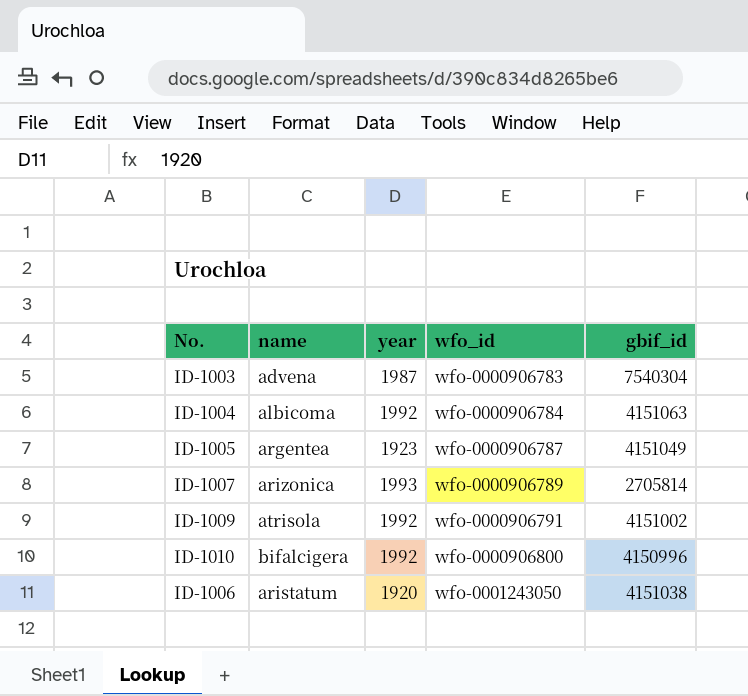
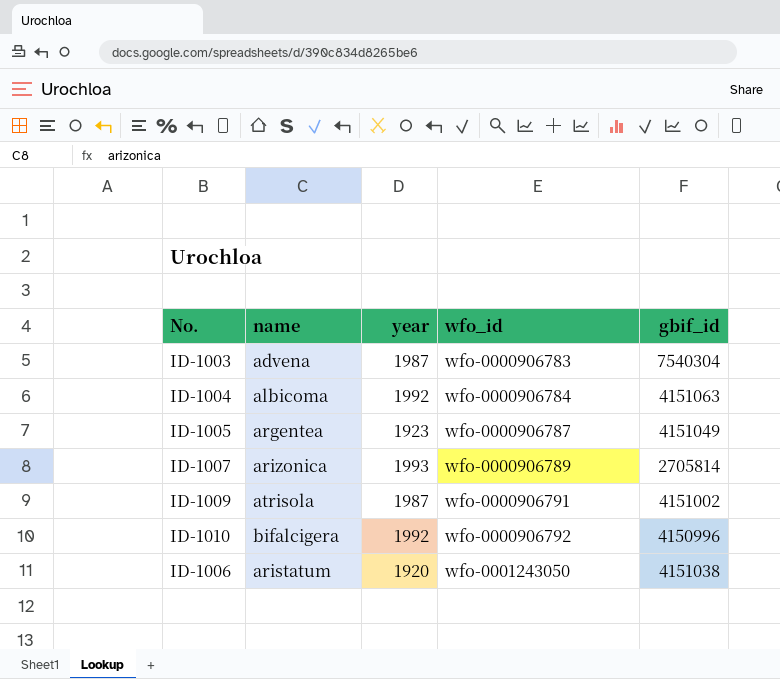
ID-1009 | year: 1992 -> 1987
ID-1010 | wfo_id: wfo-0000906800 -> wfo-0000906792

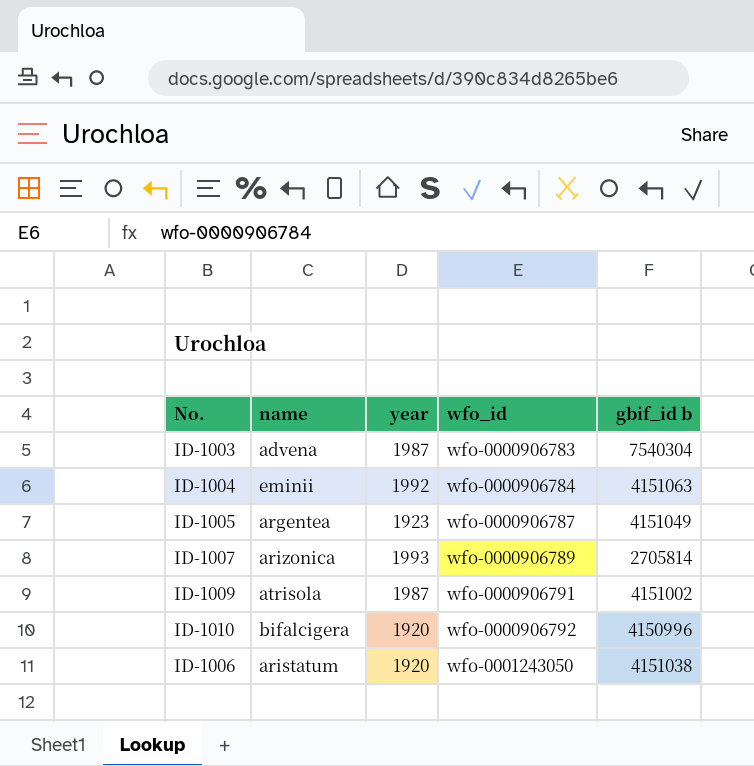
column name: gbif_id -> gbif_id b
ID-1004 | name: albicoma -> eminii
ID-1010 | year: 1992 -> 1920

